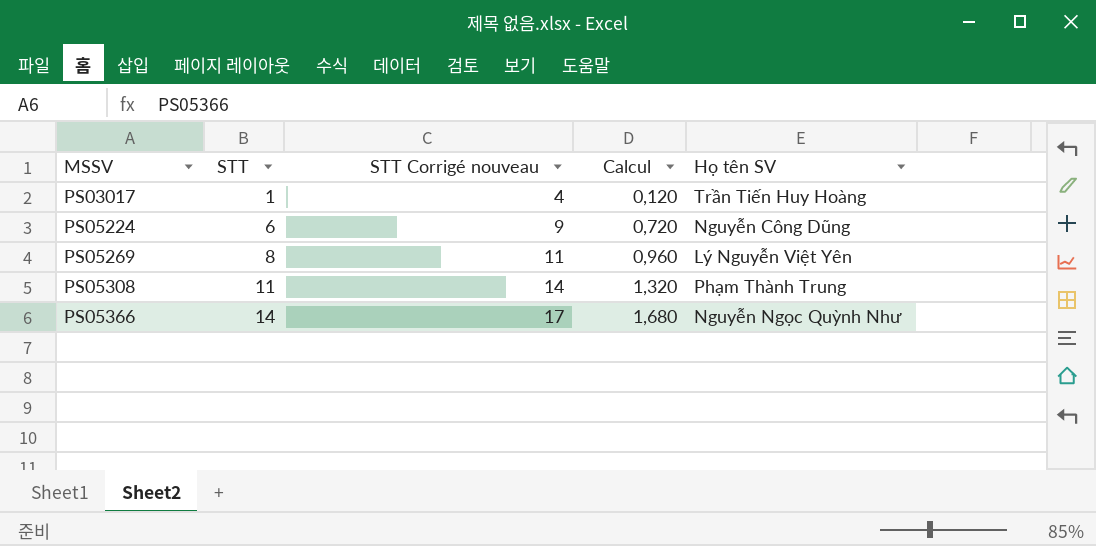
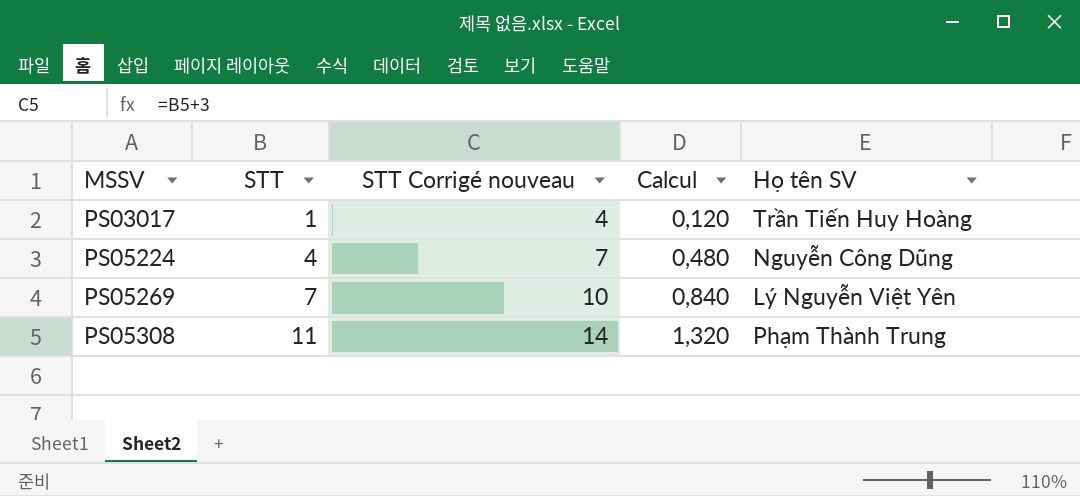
row PS05366: 14 | 17 | 1,680 | Nguyễn Ngọc Quỳnh Như -> none
PS05224 | STT: 6 -> 4
PS05224 | STT Corrigé nouveau: 9 -> 7
PS05224 | Calcul: 0,720 -> 0,480
PS05269 | STT: 8 -> 7
PS05269 | STT Corrigé nouveau: 11 -> 10
PS05269 | Calcul: 0,960 -> 0,840

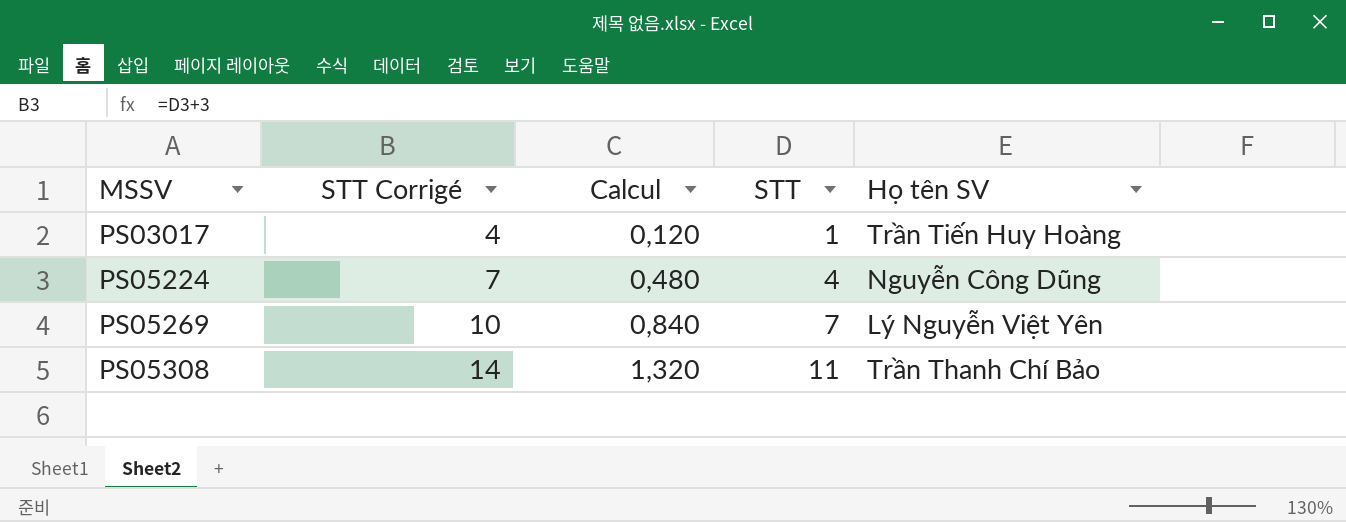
column name: STT Corrigé nouveau -> STT Corrigé
column STT | position: 2 -> 4
PS05308 | Họ tên SV: Phạm Thành Trung -> Trần Thanh Chí Bảo

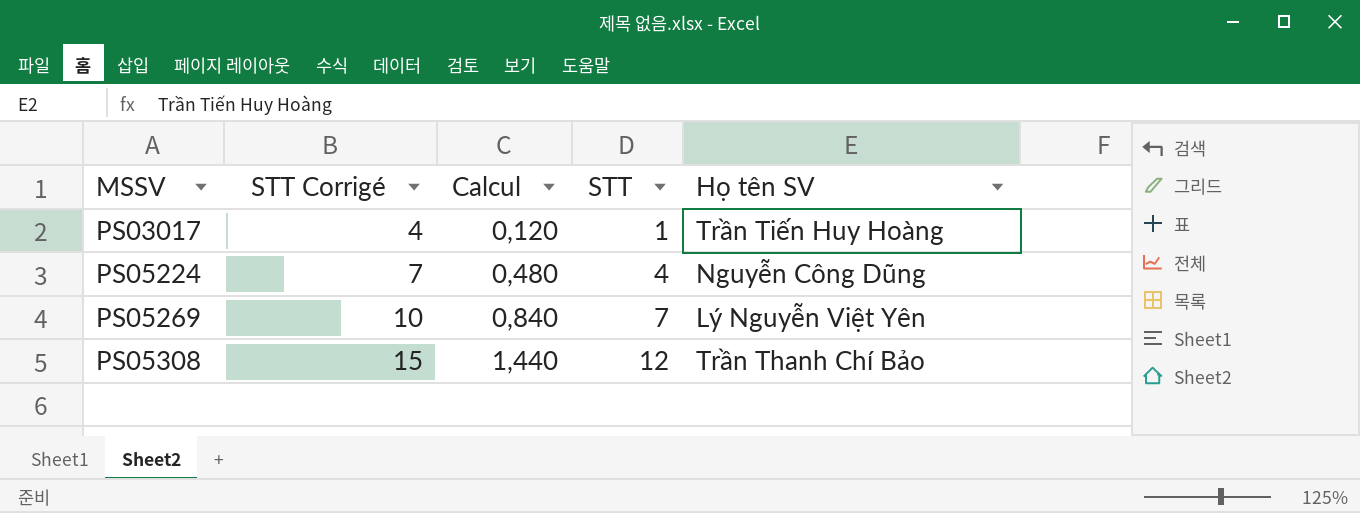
PS05308 | STT Corrigé: 14 -> 15
PS05308 | Calcul: 1,320 -> 1,440
PS05308 | STT: 11 -> 12

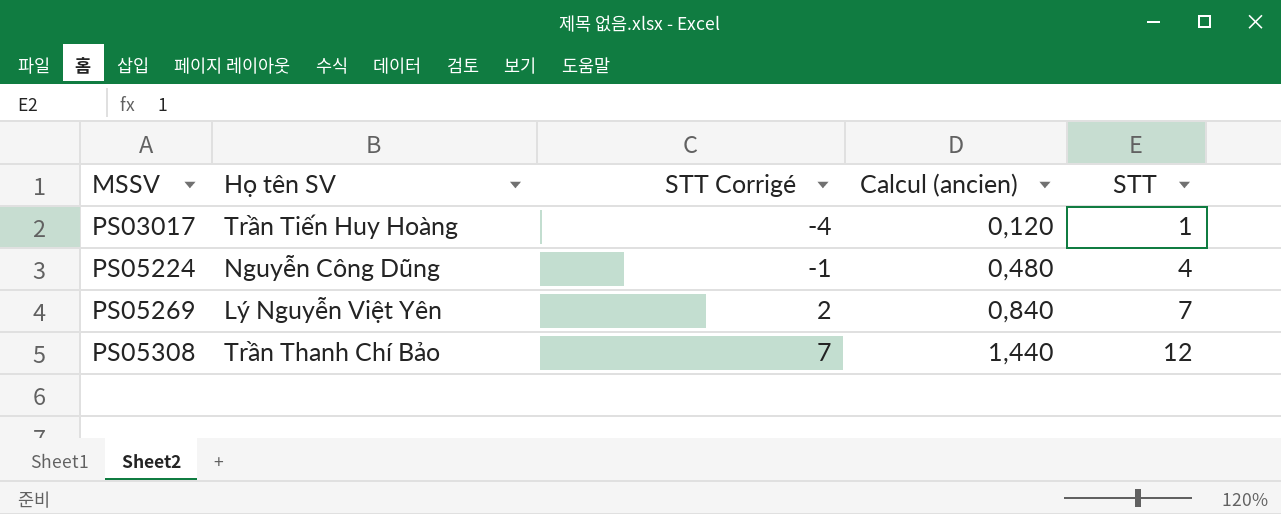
column Họ tên SV | position: 5 -> 2
column STT Corrigé | formula: [STT] + 3 -> [STT] - 5
column name: Calcul -> Calcul (ancien)

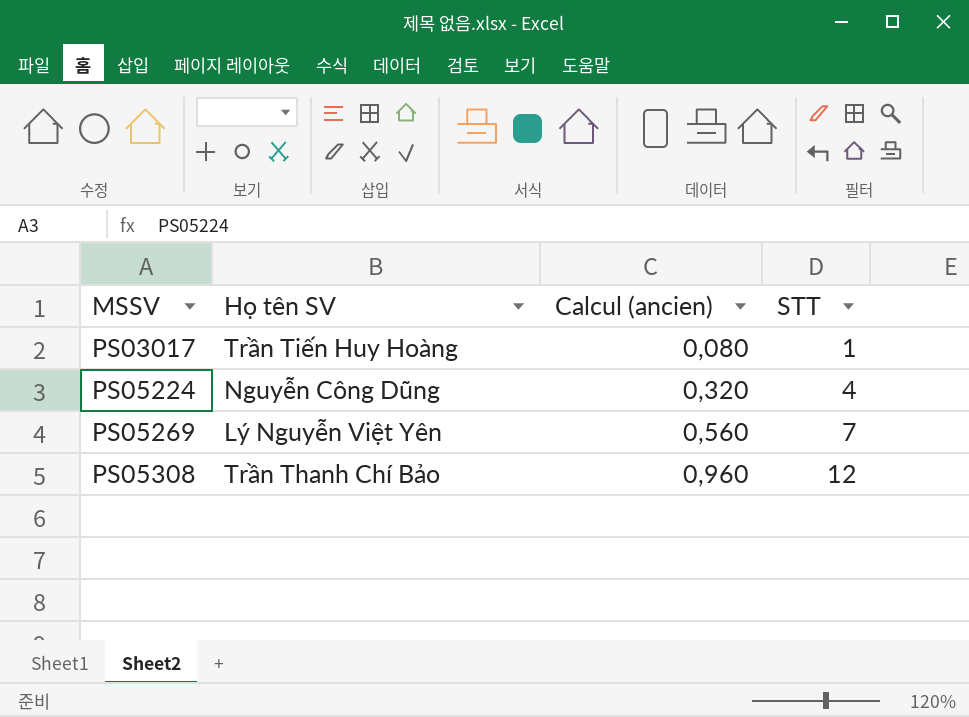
column STT Corrigé | formula: [STT] - 5 -> none
column Calcul (ancien) | formula: [STT] * 0,12 -> [STT] * 0,08

